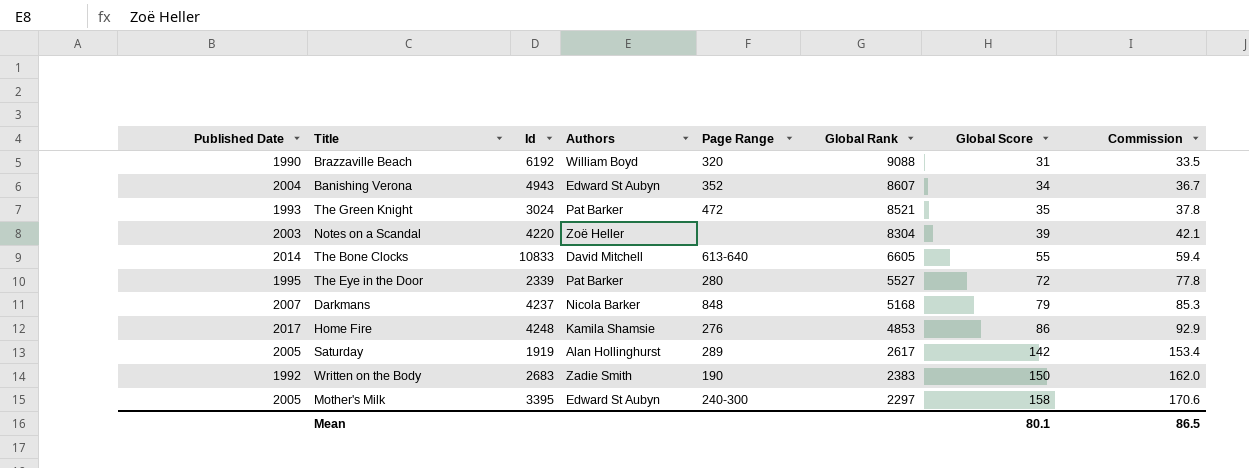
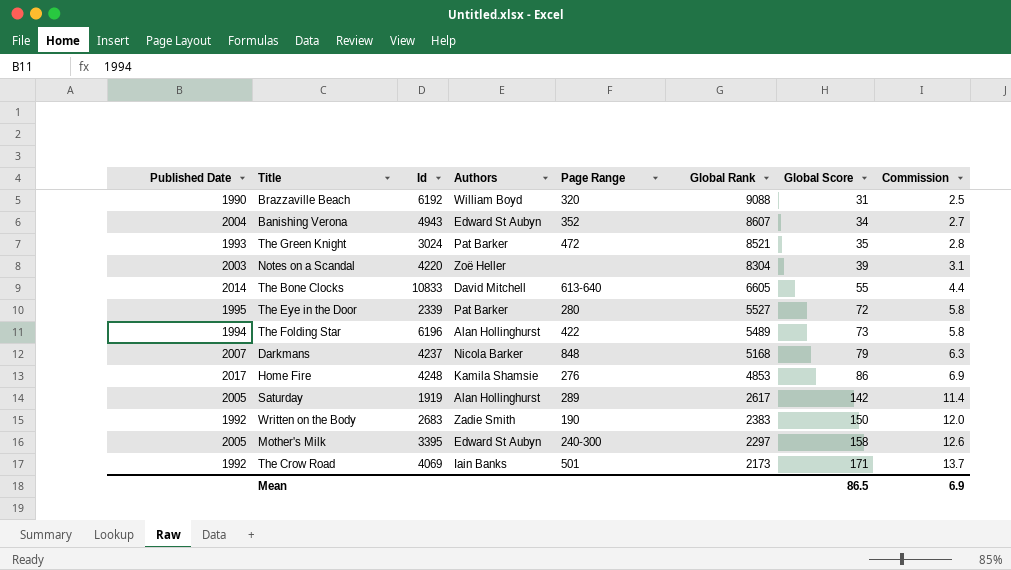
column Commission | formula: [Global Score] * 1.08 -> [Global Score] * 0.08
row The Folding Star: none -> 1994 | 6196 | Alan Hollinghurst | 422 | 5489 | 73 | 5.8
row The Crow Road: none -> 1992 | 4069 | Iain Banks | 501 | 2173 | 171 | 13.7
Mean | Global Score: 80.1 -> 86.5
Mean | Commission: 86.5 -> 6.9

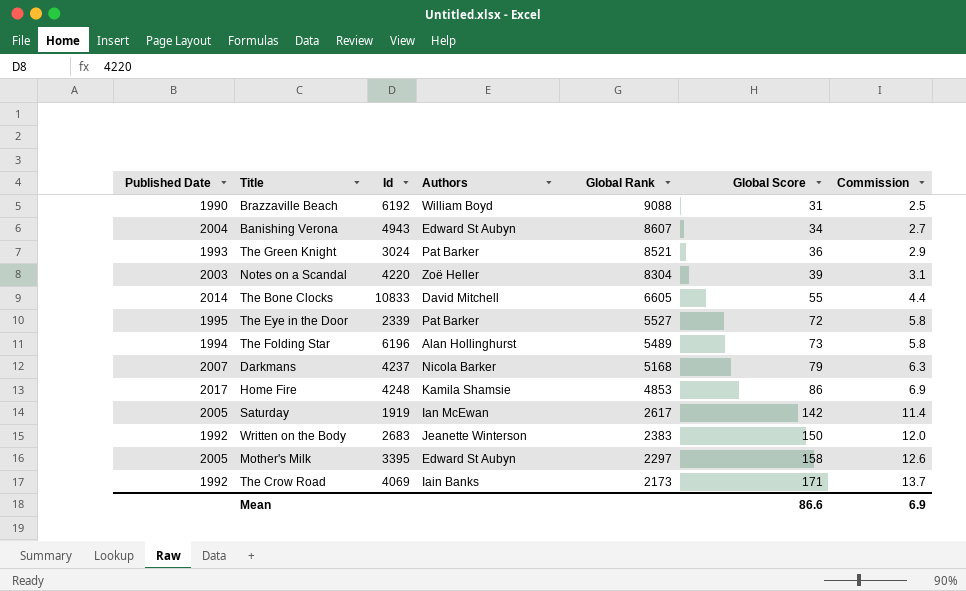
column Page Range | position: 5 -> none
The Green Knight | Global Score: 35 -> 36
The Green Knight | Commission: 2.8 -> 2.9
Saturday | Authors: Alan Hollinghurst -> Ian McEwan
Written on the Body | Authors: Zadie Smith -> Jeanette Winterson
Mean | Global Score: 86.5 -> 86.6

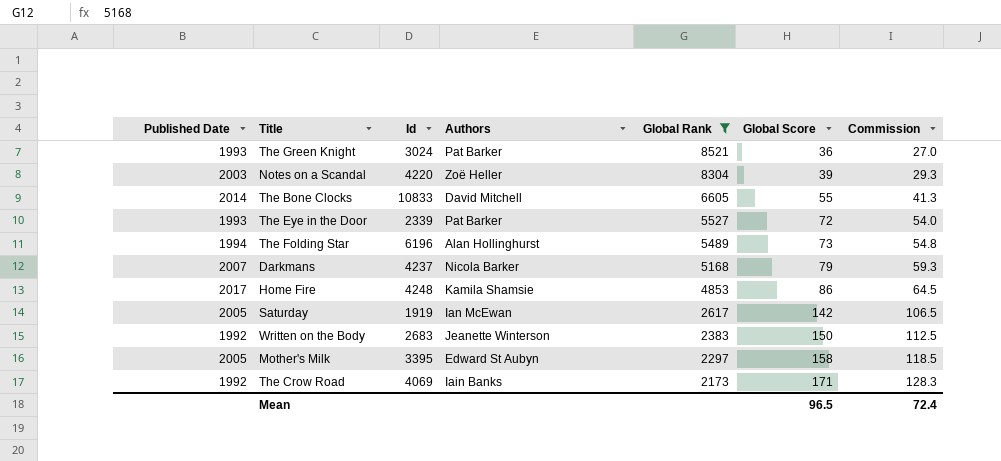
filter: none -> Global Rank <= 8521
column Commission | formula: [Global Score] * 0.08 -> [Global Score] * 0.75
The Eye in the Door | Published Date: 1995 -> 1993
Mean | Global Score: 86.6 -> 96.5
Mean | Commission: 6.9 -> 72.4

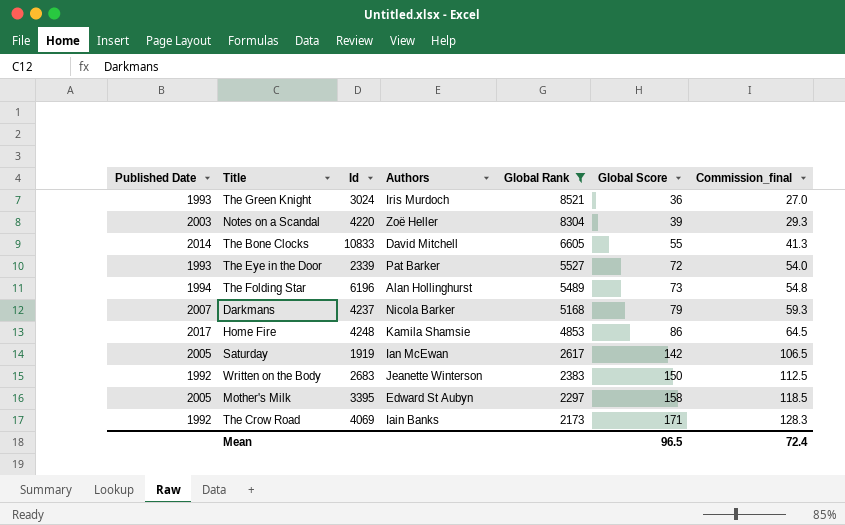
column name: Commission -> Commission_final
The Green Knight | Authors: Pat Barker -> Iris Murdoch

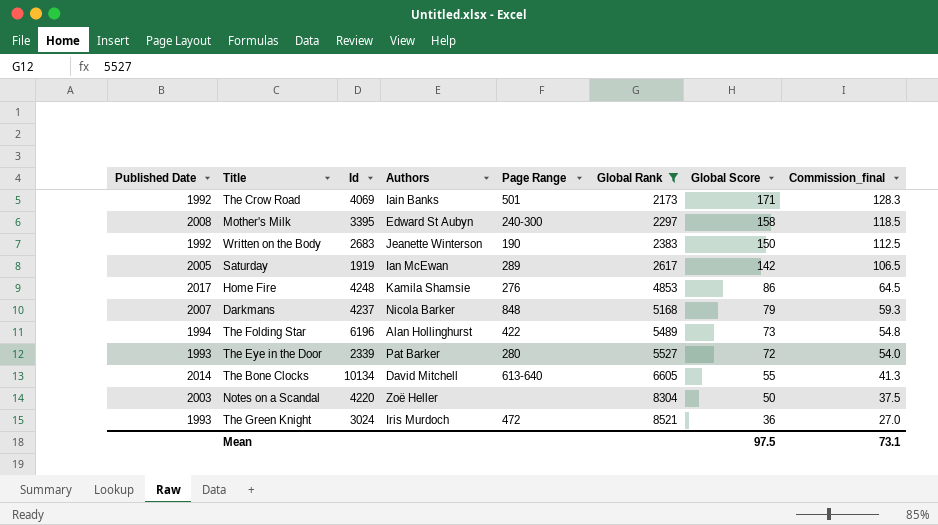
row order: Global Rank descending -> Global Rank ascending
column Page Range | position: none -> 5
Mother's Milk | Published Date: 2005 -> 2008
The Bone Clocks | Id: 10833 -> 10134
Notes on a Scandal | Global Score: 39 -> 50
Notes on a Scandal | Commission_final: 29.3 -> 37.5
Mean | Global Score: 96.5 -> 97.5
Mean | Commission_final: 72.4 -> 73.1

